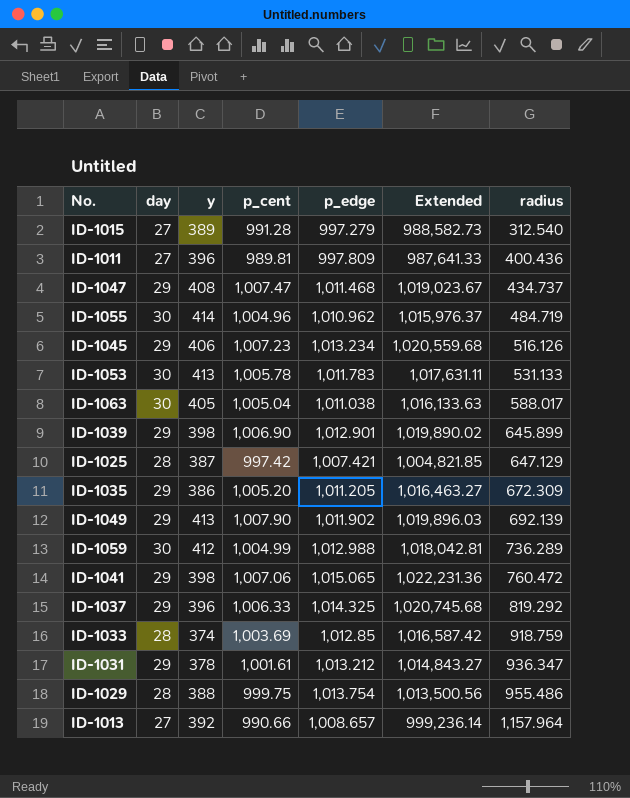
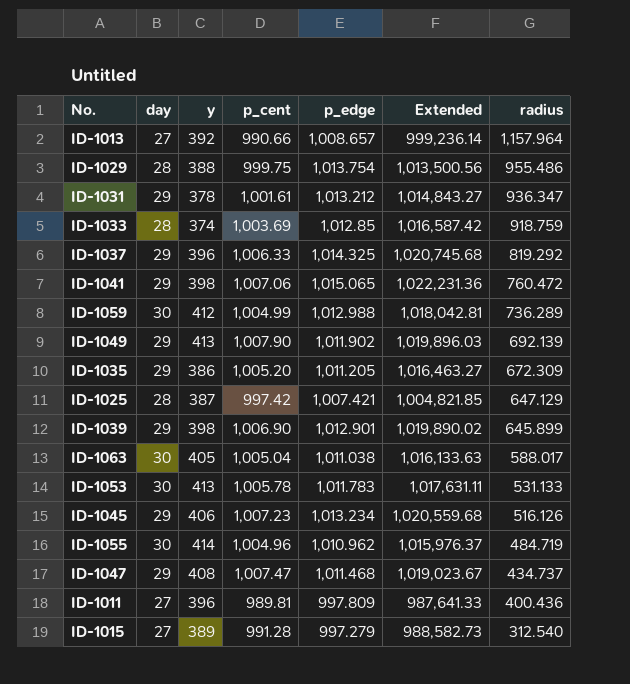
row order: radius ascending -> radius descending

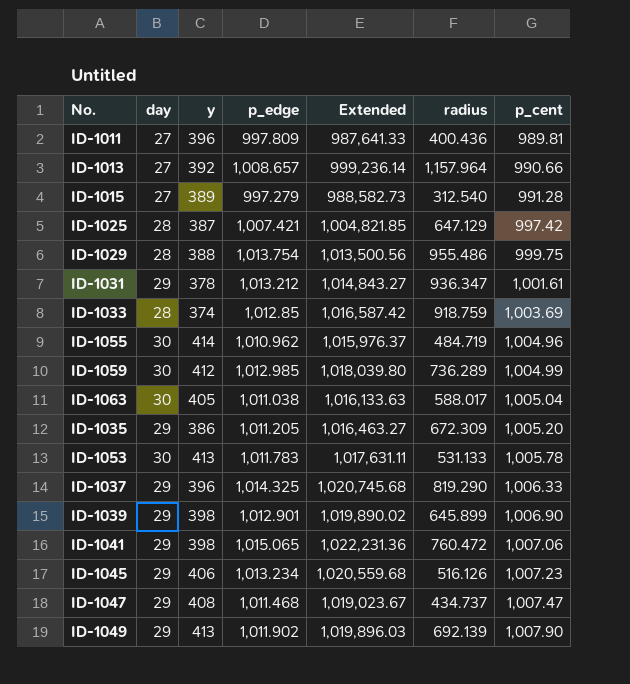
row order: radius descending -> p_cent ascending
column p_cent | position: 4 -> 7
ID-1059 | p_edge: 1,012.988 -> 1,012.985
ID-1059 | Extended: 1,018,042.81 -> 1,018,039.80
ID-1037 | radius: 819.292 -> 819.290

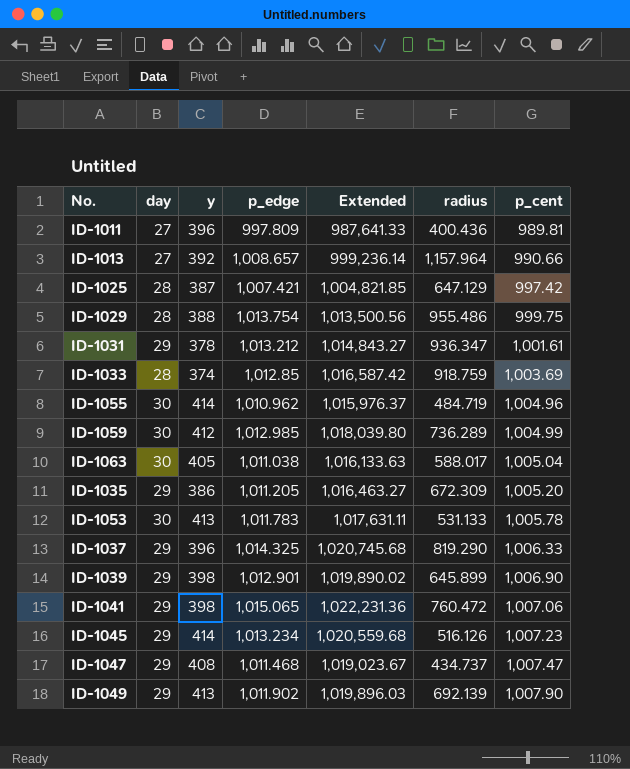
row ID-1015: 27 | 389 | 997.279 | 988,582.73 | 312.540 | 991.28 -> none
ID-1045 | y: 406 -> 414

